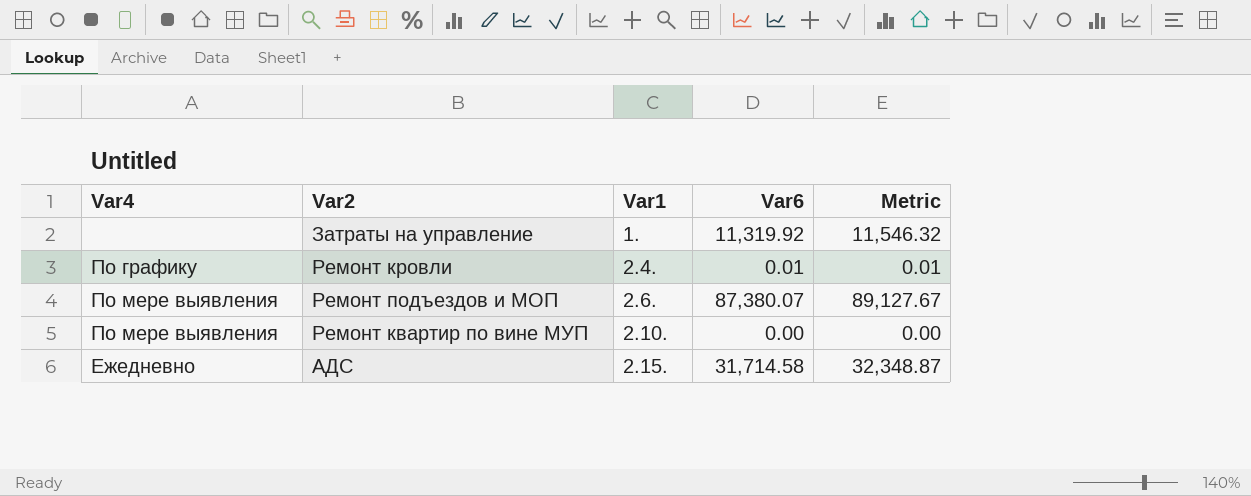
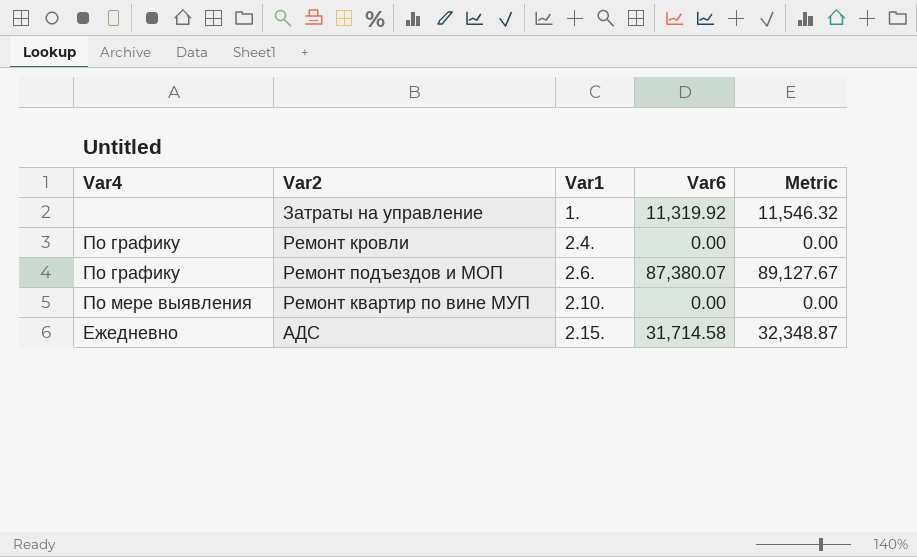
Ремонт кровли | Var6: 0.01 -> 0.00
Ремонт кровли | Metric: 0.01 -> 0.00
Ремонт подъездов и МОП | Var4: По мере выявления -> По графику

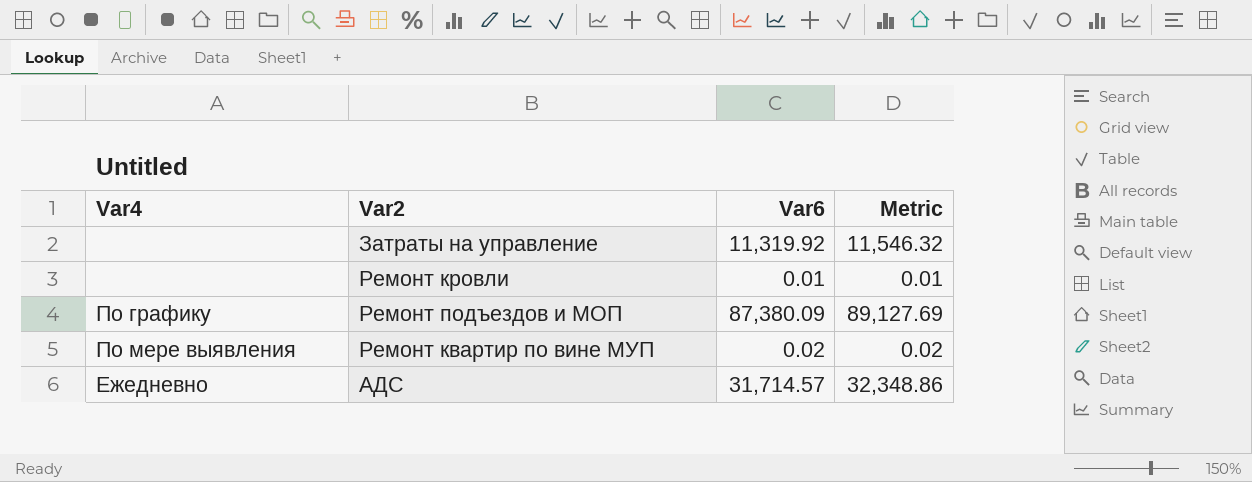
column Var1 | position: 3 -> none
Ремонт кровли | Var4: По графику -> none
Ремонт кровли | Var6: 0.00 -> 0.01
Ремонт кровли | Metric: 0.00 -> 0.01
Ремонт подъездов и МОП | Var6: 87,380.07 -> 87,380.09
Ремонт подъездов и МОП | Metric: 89,127.67 -> 89,127.69
Ремонт квартир по вине МУП | Var6: 0.00 -> 0.02
Ремонт квартир по вине МУП | Metric: 0.00 -> 0.02
АДС | Var6: 31,714.58 -> 31,714.57
АДС | Metric: 32,348.87 -> 32,348.86

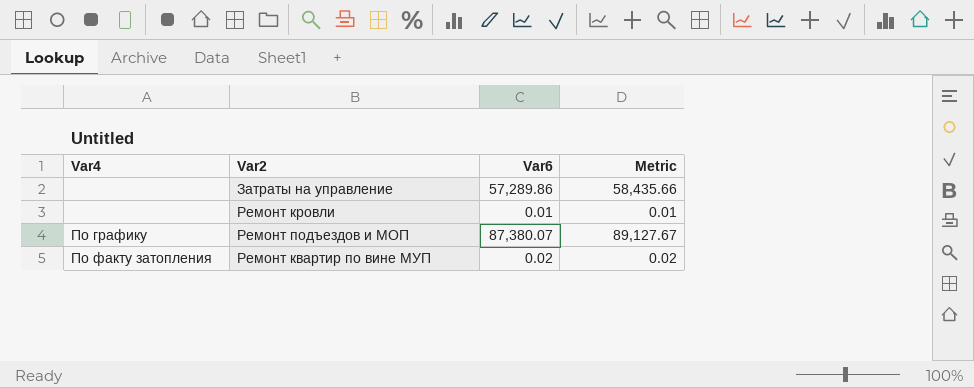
row АДС: Ежедневно | 31,714.57 | 32,348.86 -> none
Затраты на управление | Var6: 11,319.92 -> 57,289.86
Затраты на управление | Metric: 11,546.32 -> 58,435.66
Ремонт подъездов и МОП | Var6: 87,380.09 -> 87,380.07
Ремонт подъездов и МОП | Metric: 89,127.69 -> 89,127.67
Ремонт квартир по вине МУП | Var4: По мере выявления -> По факту затопления

